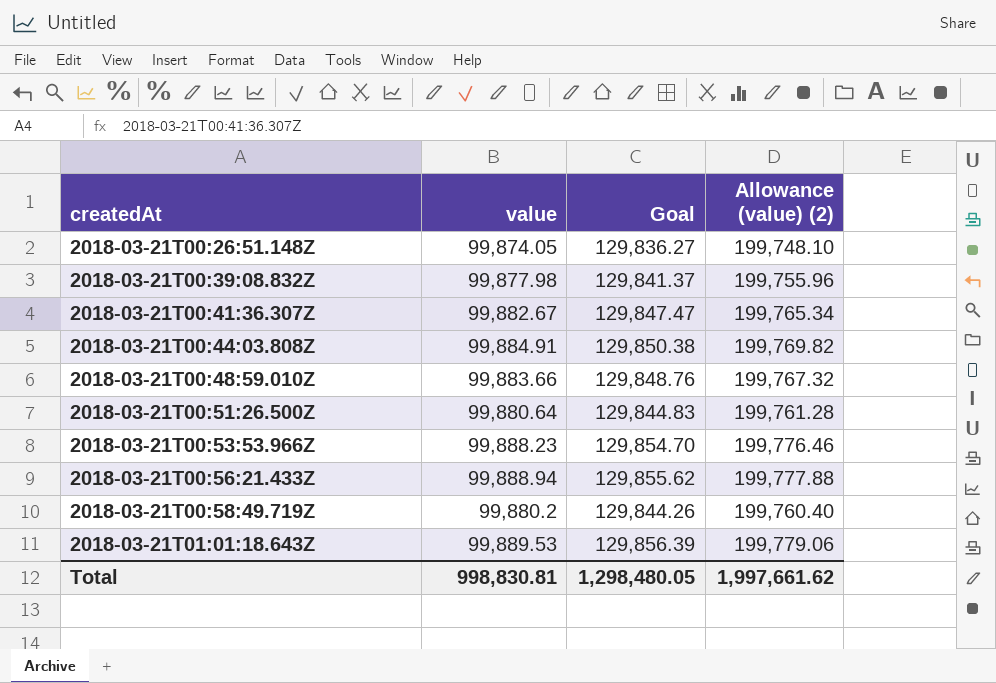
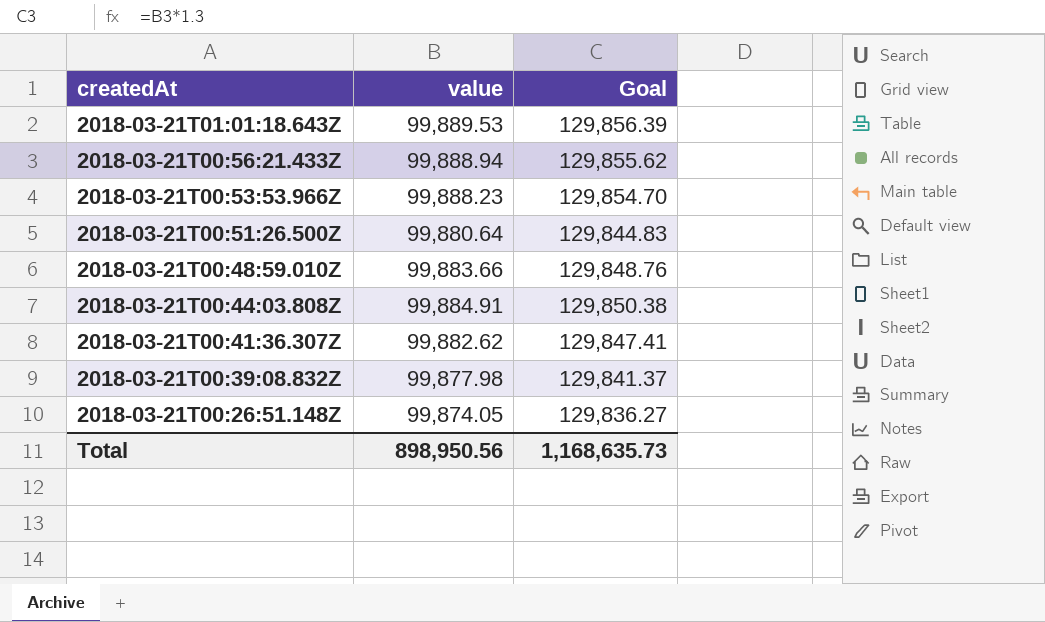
row order: createdAt ascending -> createdAt descending
column Allowance (value) (2) | formula: [value] * 2 -> none
row 2018-03-21T00:58:49.719Z: 99,880.2 | 129,844.26 | 199,760.40 -> none
2018-03-21T00:41:36.307Z | value: 99,882.67 -> 99,882.62
2018-03-21T00:41:36.307Z | Goal: 129,847.47 -> 129,847.41
Total | value: 998,830.81 -> 898,950.56
Total | Goal: 1,298,480.05 -> 1,168,635.73

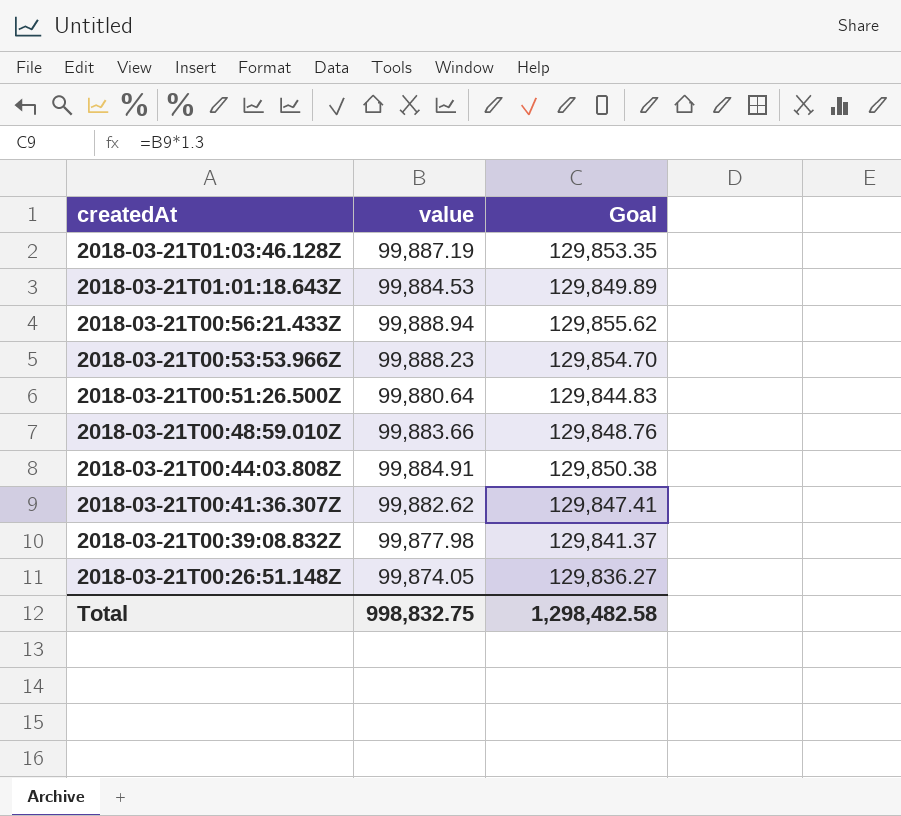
row 2018-03-21T01:03:46.128Z: none -> 99,887.19 | 129,853.35
2018-03-21T01:01:18.643Z | value: 99,889.53 -> 99,884.53
2018-03-21T01:01:18.643Z | Goal: 129,856.39 -> 129,849.89
Total | value: 898,950.56 -> 998,832.75
Total | Goal: 1,168,635.73 -> 1,298,482.58

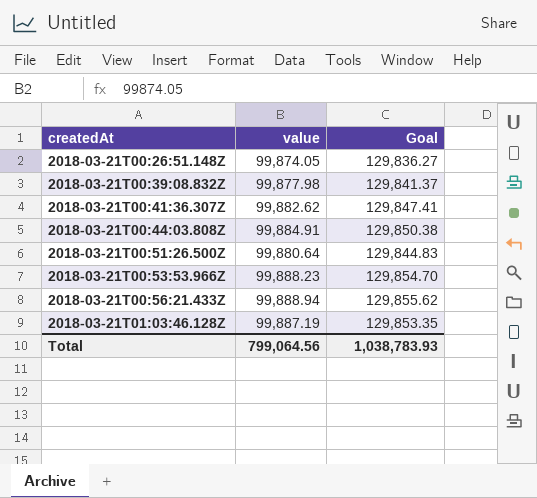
row order: createdAt descending -> createdAt ascending
row 2018-03-21T01:01:18.643Z: 99,884.53 | 129,849.89 -> none
row 2018-03-21T00:48:59.010Z: 99,883.66 | 129,848.76 -> none
Total | value: 998,832.75 -> 799,064.56
Total | Goal: 1,298,482.58 -> 1,038,783.93

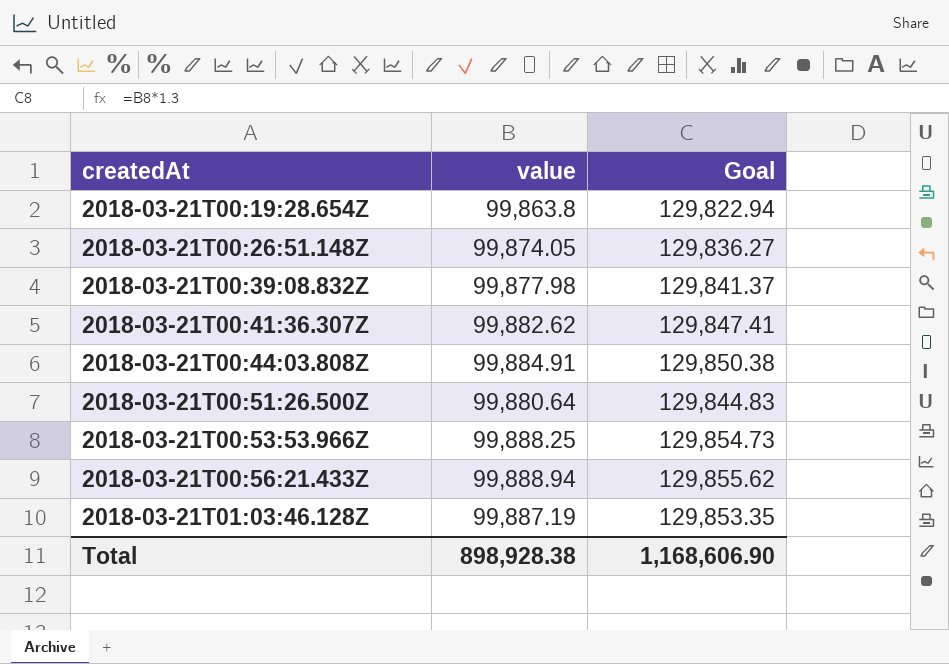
row 2018-03-21T00:19:28.654Z: none -> 99,863.8 | 129,822.94
2018-03-21T00:53:53.966Z | value: 99,888.23 -> 99,888.25
2018-03-21T00:53:53.966Z | Goal: 129,854.70 -> 129,854.73
Total | value: 799,064.56 -> 898,928.38
Total | Goal: 1,038,783.93 -> 1,168,606.90

